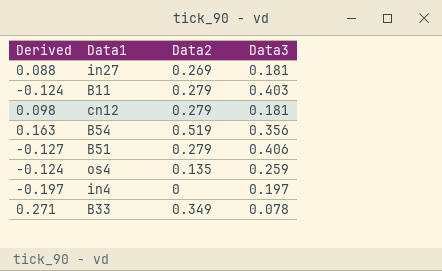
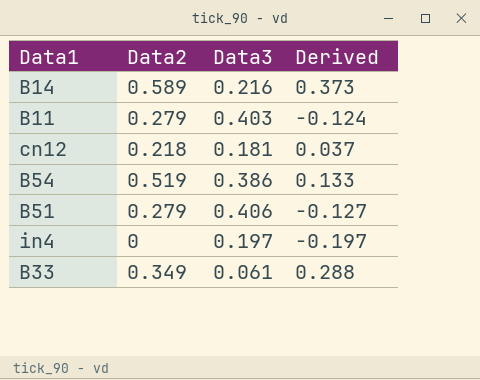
column Derived | position: 1 -> 4
row in27: 0.088 | 0.269 | 0.181 -> none
row os4: -0.124 | 0.135 | 0.259 -> none
row B14: none -> 0.589 | 0.216 | 0.373
cn12 | Data2: 0.279 -> 0.218
cn12 | Derived: 0.098 -> 0.037
B54 | Data3: 0.356 -> 0.386
B54 | Derived: 0.163 -> 0.133
B33 | Data3: 0.078 -> 0.061
B33 | Derived: 0.271 -> 0.288

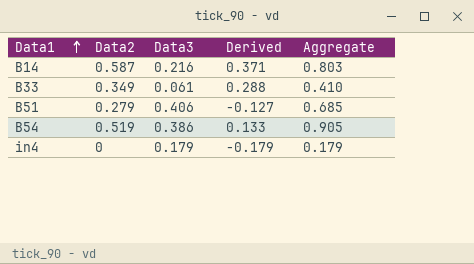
row order: none -> Data1 ascending
column Aggregate | formula: none -> [Data2] + [Data3]
row B11: 0.279 | 0.403 | -0.124 -> none
row cn12: 0.218 | 0.181 | 0.037 -> none
B14 | Data2: 0.589 -> 0.587
B14 | Derived: 0.373 -> 0.371
in4 | Data3: 0.197 -> 0.179
in4 | Derived: -0.197 -> -0.179

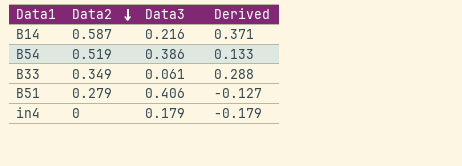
row order: Data1 ascending -> Data2 descending
column Aggregate | formula: [Data2] + [Data3] -> none

